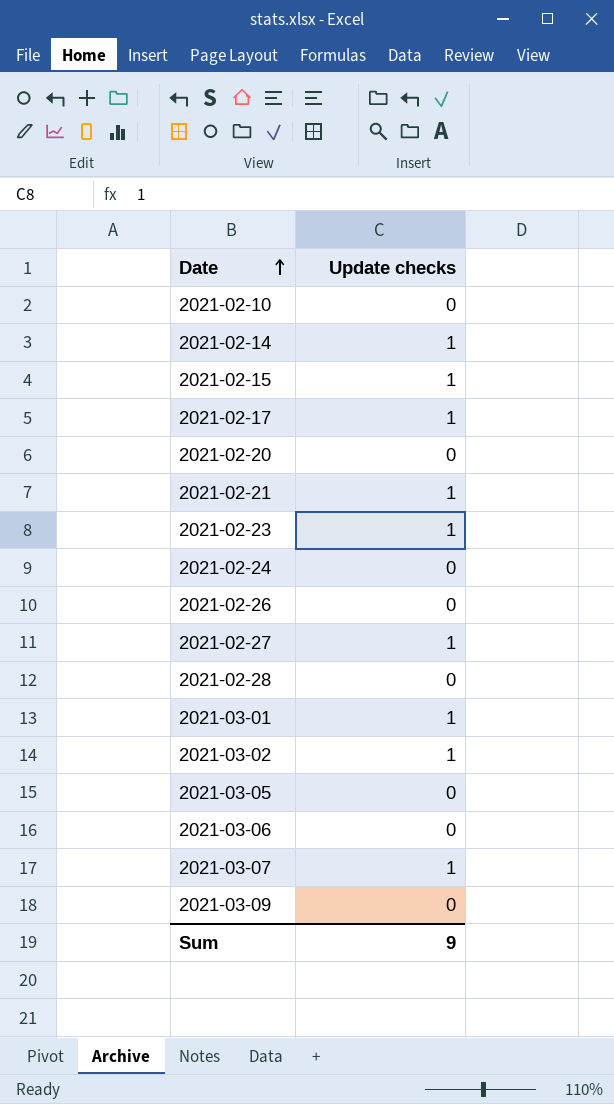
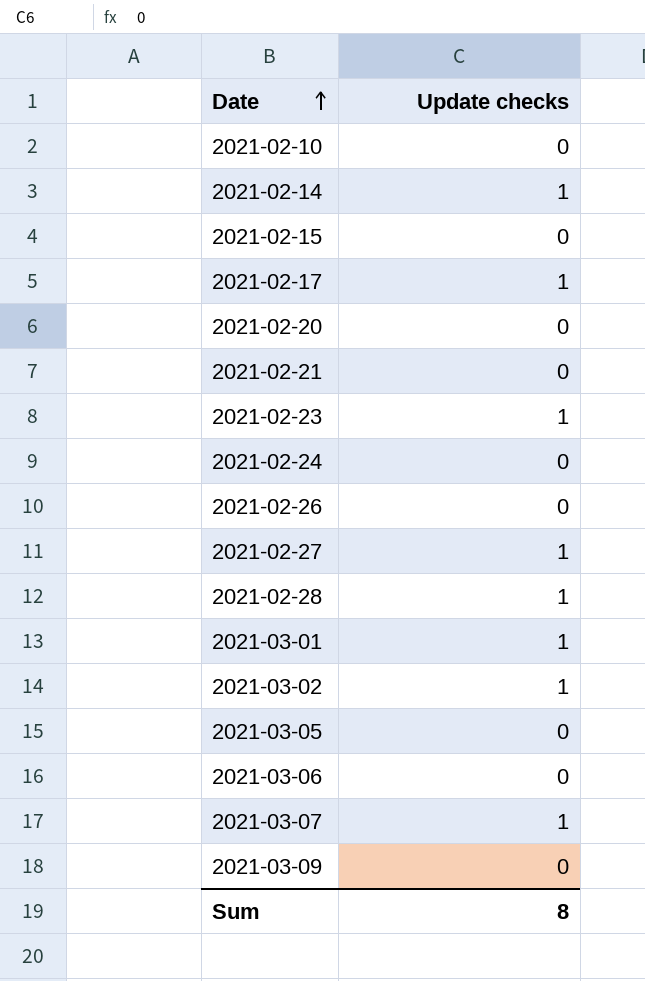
2021-02-15 | Update checks: 1 -> 0
2021-02-21 | Update checks: 1 -> 0
2021-02-28 | Update checks: 0 -> 1
Sum | Update checks: 9 -> 8

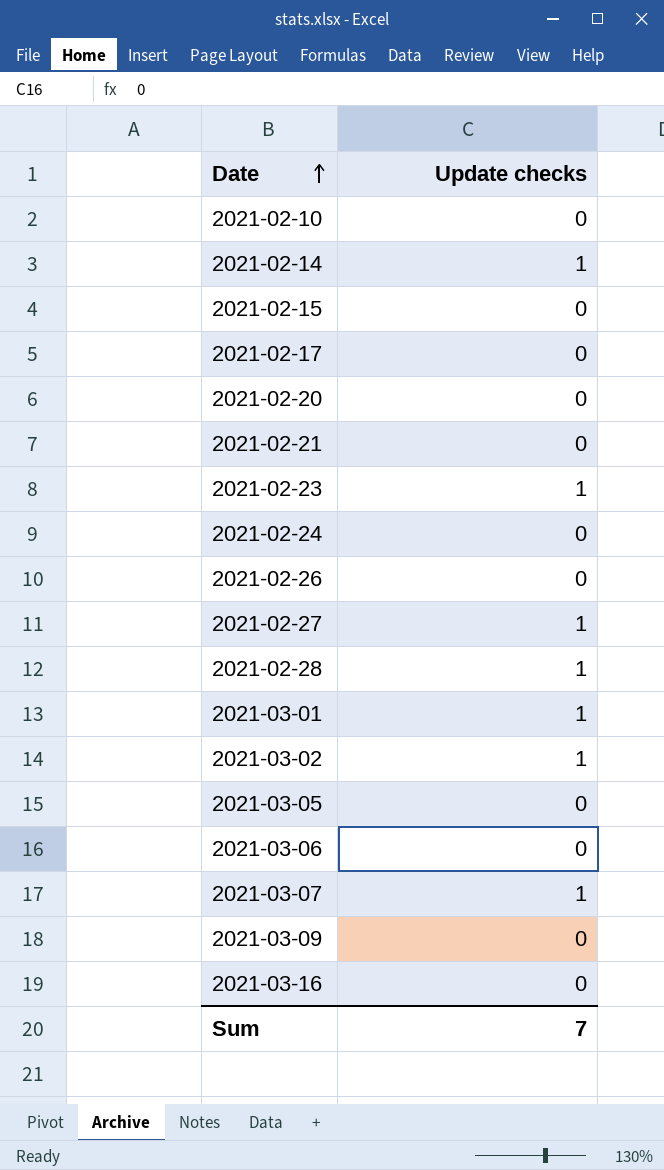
2021-02-17 | Update checks: 1 -> 0
row 2021-03-16: none -> 0
Sum | Update checks: 8 -> 7

